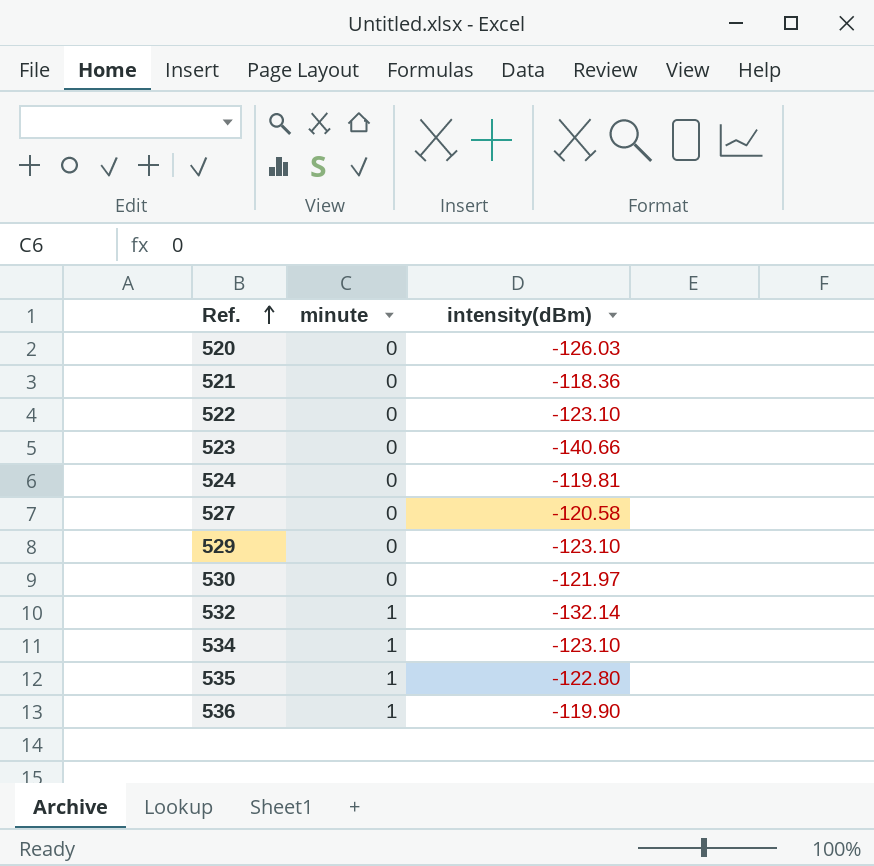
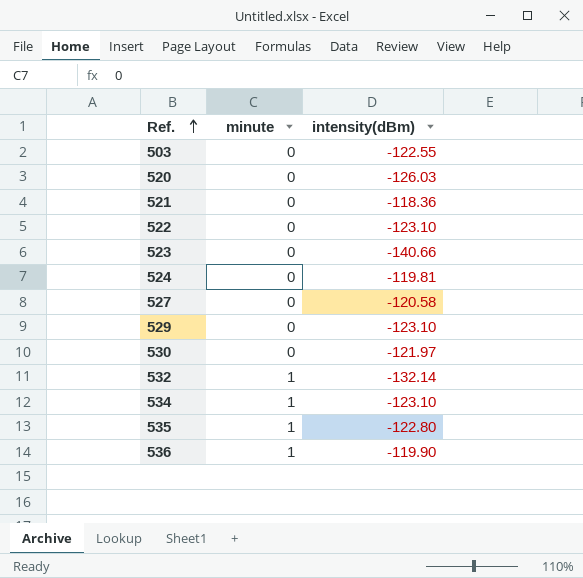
row 503: none -> 0 | -122.55

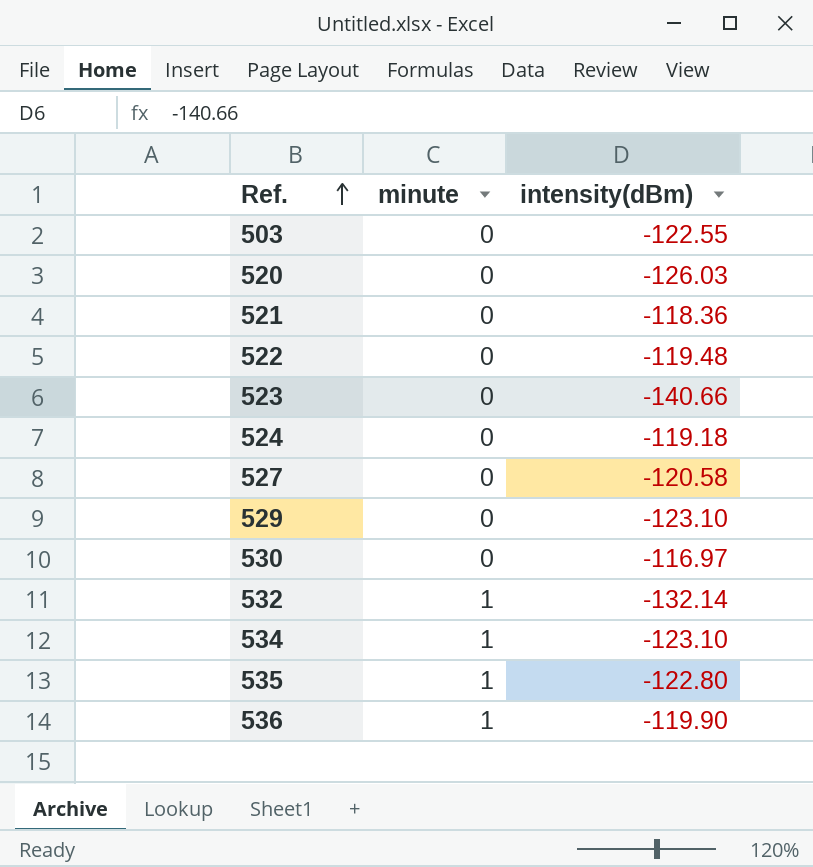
522 | intensity(dBm): -123.10 -> -119.48
524 | intensity(dBm): -119.81 -> -119.18
530 | intensity(dBm): -121.97 -> -116.97

